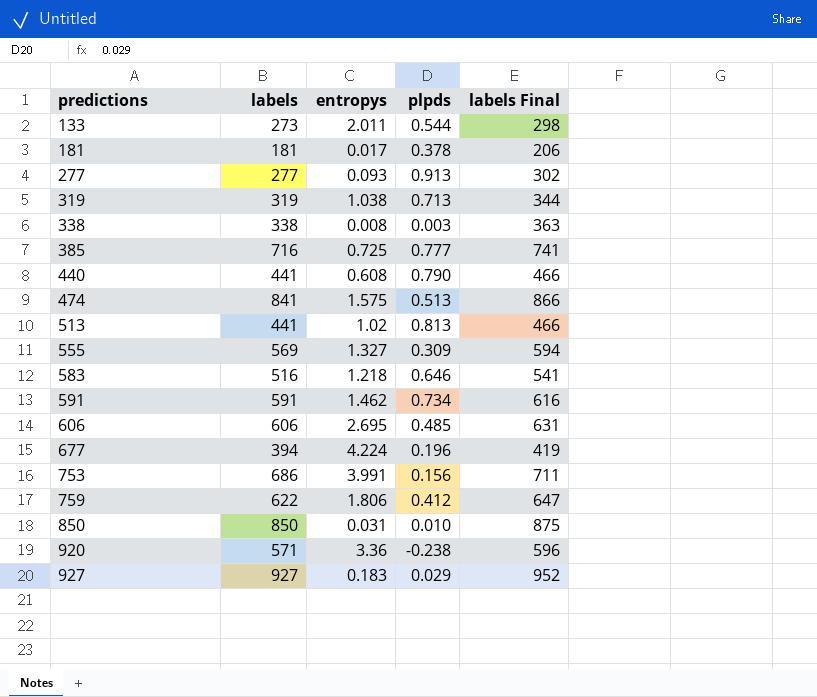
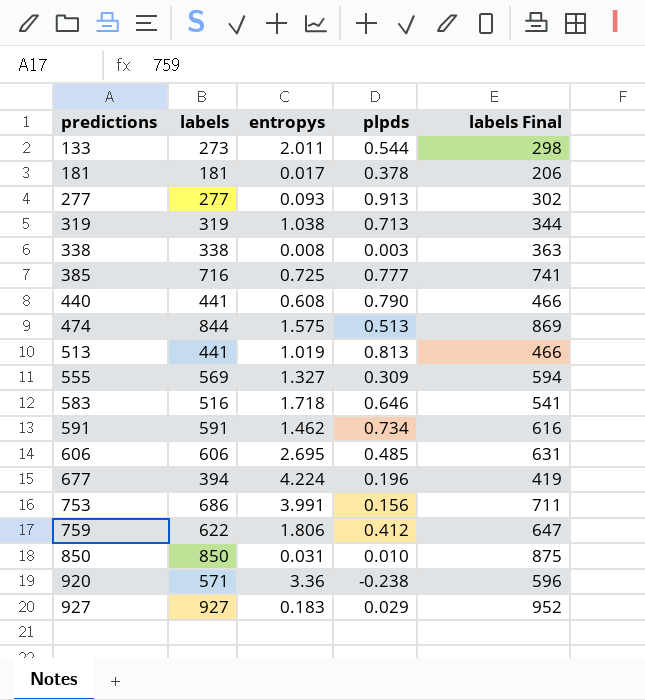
474 | labels: 841 -> 844
474 | labels Final: 866 -> 869
513 | entropys: 1.02 -> 1.019
583 | entropys: 1.218 -> 1.718

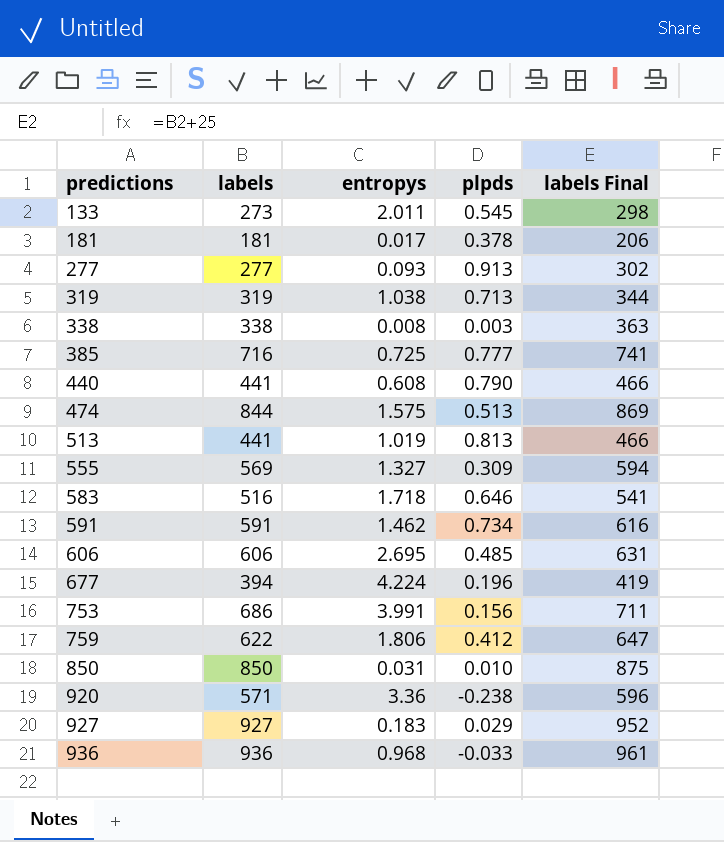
133 | plpds: 0.544 -> 0.545
row 936: none -> 936 | 0.968 | -0.033 | 961

